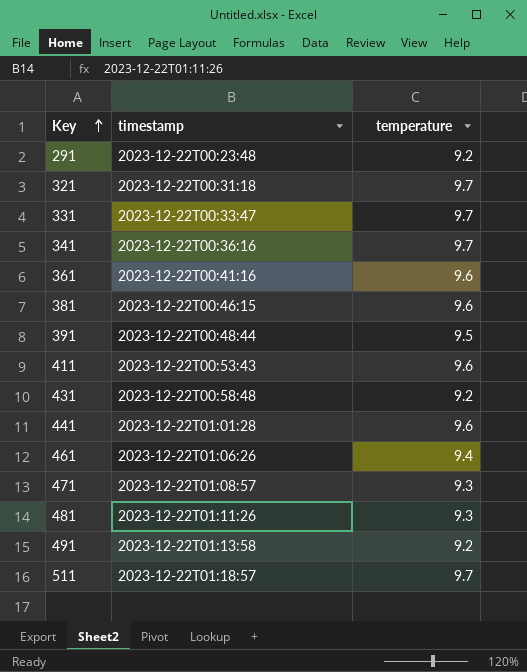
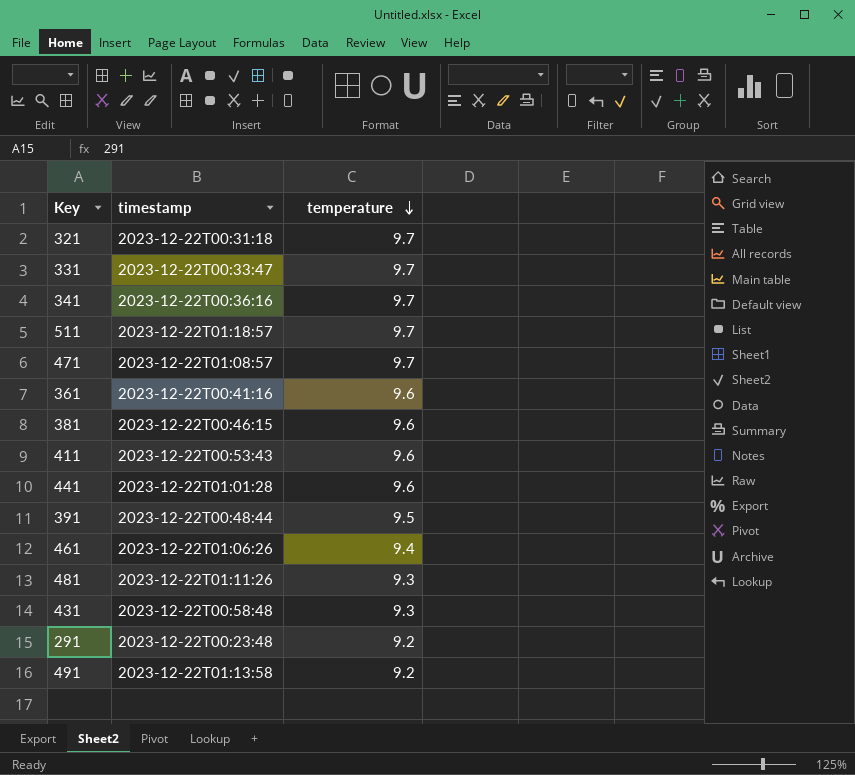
row order: Key ascending -> temperature descending
471 | temperature: 9.3 -> 9.7
431 | temperature: 9.2 -> 9.3

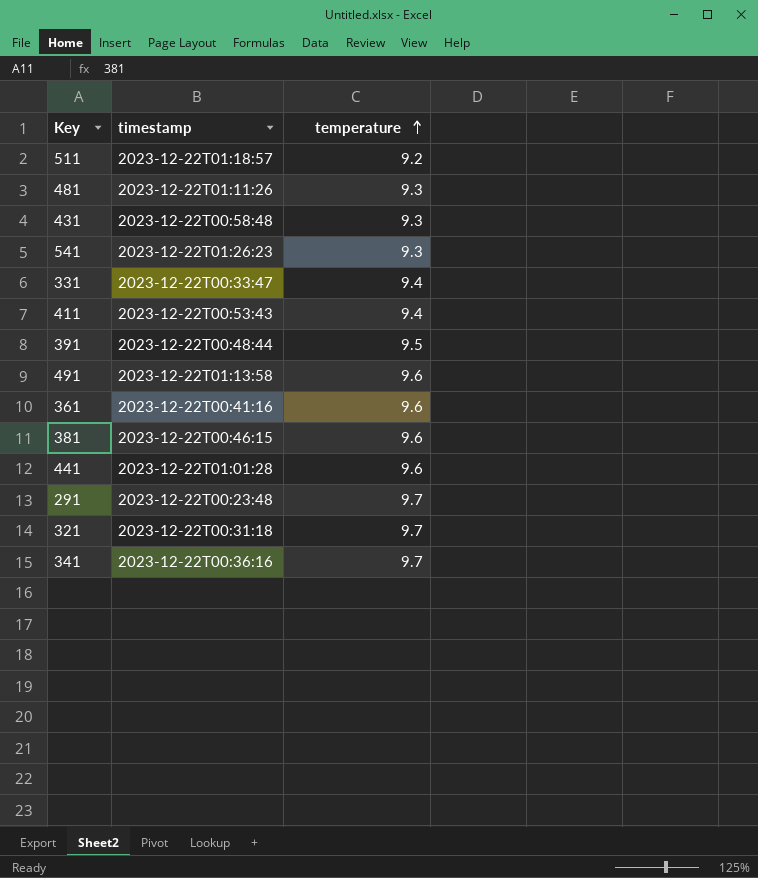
row order: temperature descending -> temperature ascending
row 471: 2023-12-22T01:08:57 | 9.7 -> none
row 461: 2023-12-22T01:06:26 | 9.4 -> none
511 | temperature: 9.7 -> 9.2
row 541: none -> 2023-12-22T01:26:23 | 9.3
331 | temperature: 9.7 -> 9.4
411 | temperature: 9.6 -> 9.4
491 | temperature: 9.2 -> 9.6
291 | temperature: 9.2 -> 9.7

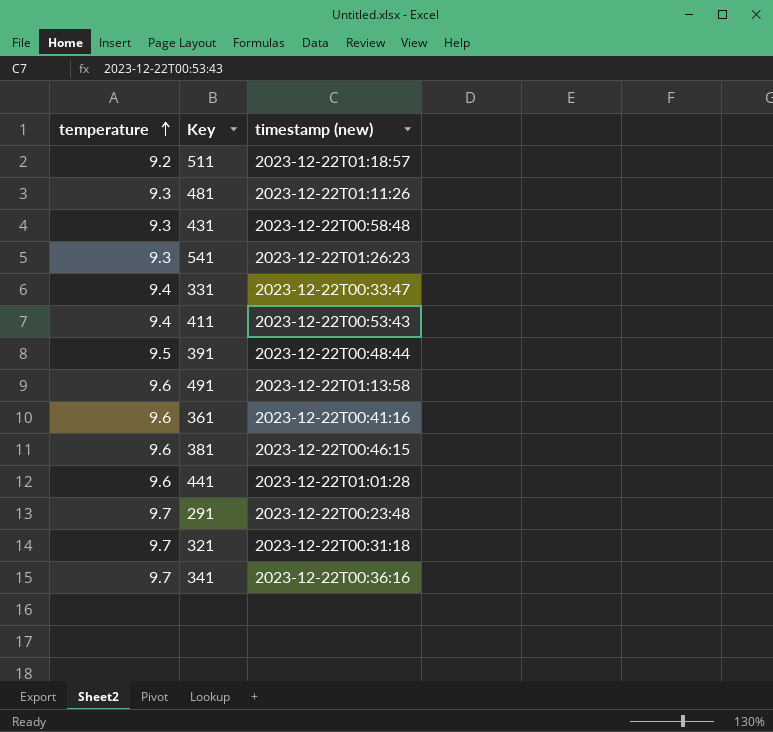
column temperature | position: 3 -> 1
column name: timestamp -> timestamp (new)

